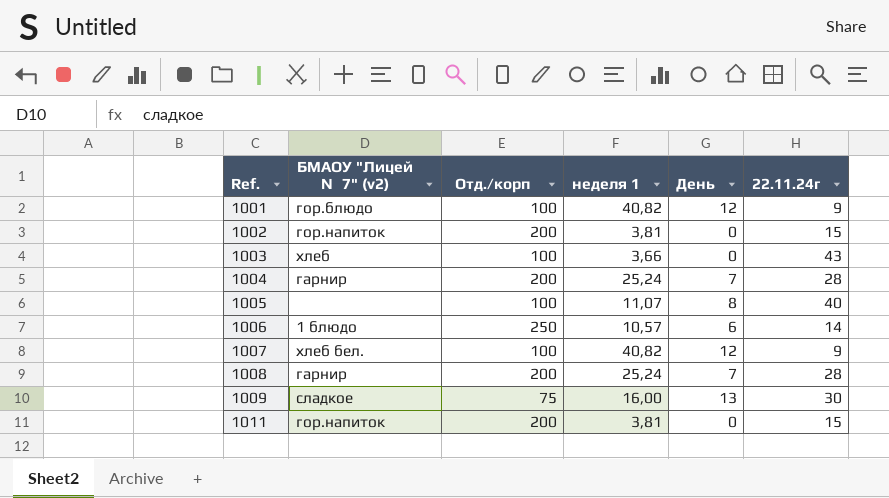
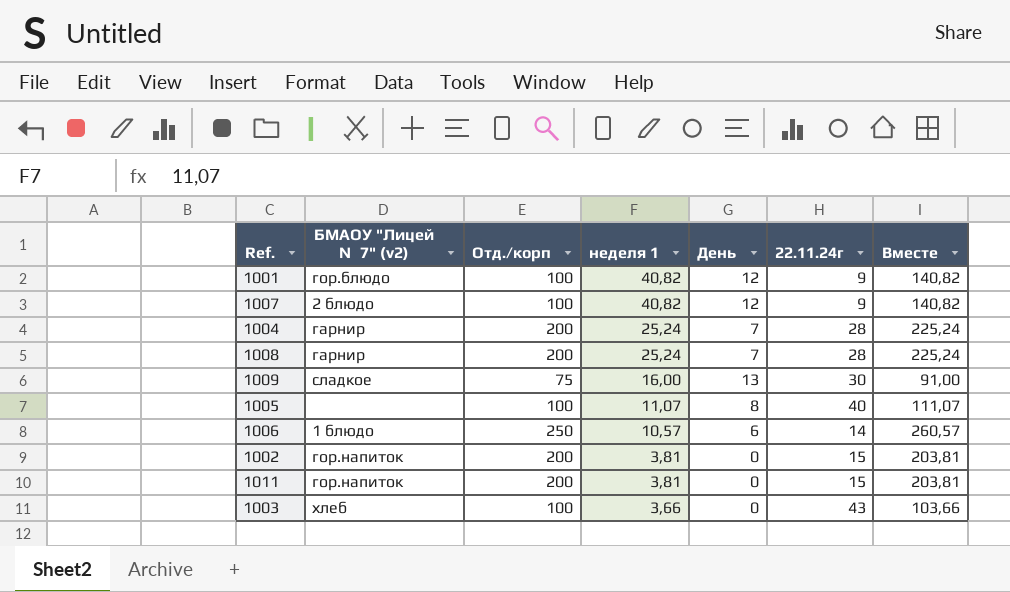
row order: Ref. ascending -> неделя 1 descending
column Вместе | formula: none -> [Отд./корп] + [неделя 1]
1007 | БМАОУ "Лицей №7" (v2): хлеб бел. -> 2 блюдо

